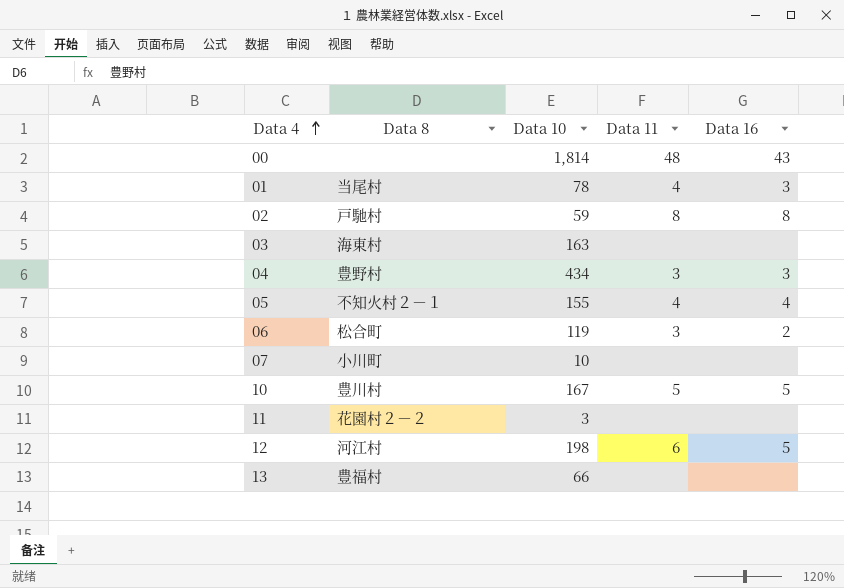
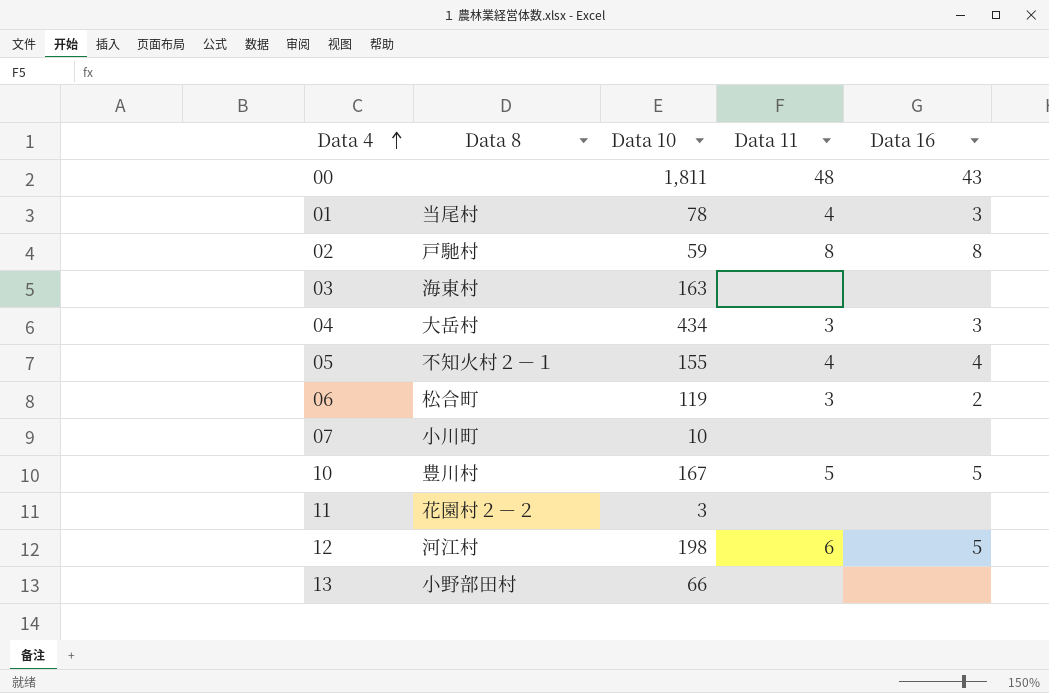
00 | Data 10: 1,814 -> 1,811
04 | Data 8: 豊野村 -> 大岳村
13 | Data 8: 豊福村 -> 小野部田村

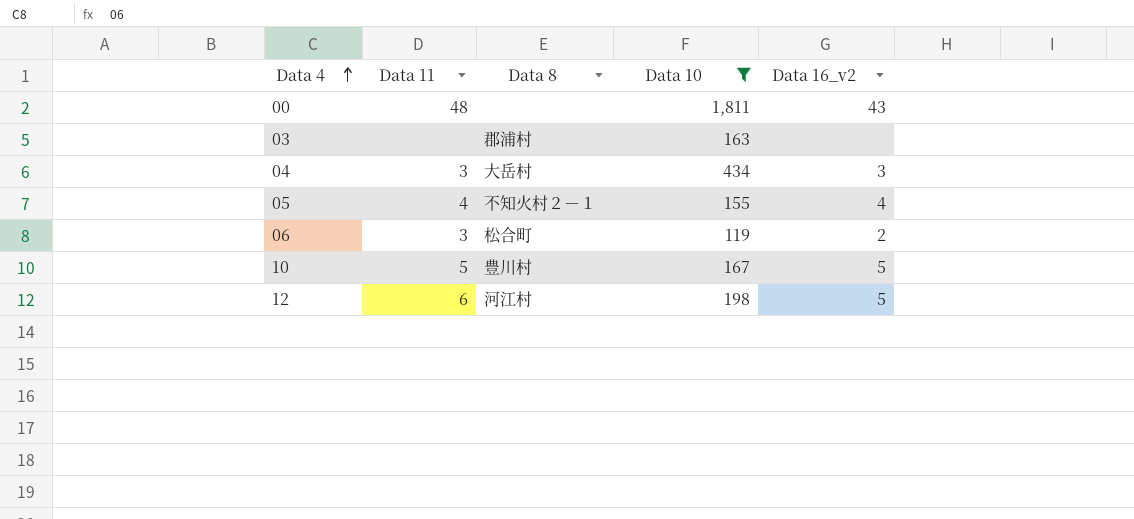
filter: none -> Data 10 >= 119
column Data 11 | position: 4 -> 2
column name: Data 16 -> Data 16_v2
03 | Data 8: 海東村 -> 郡浦村

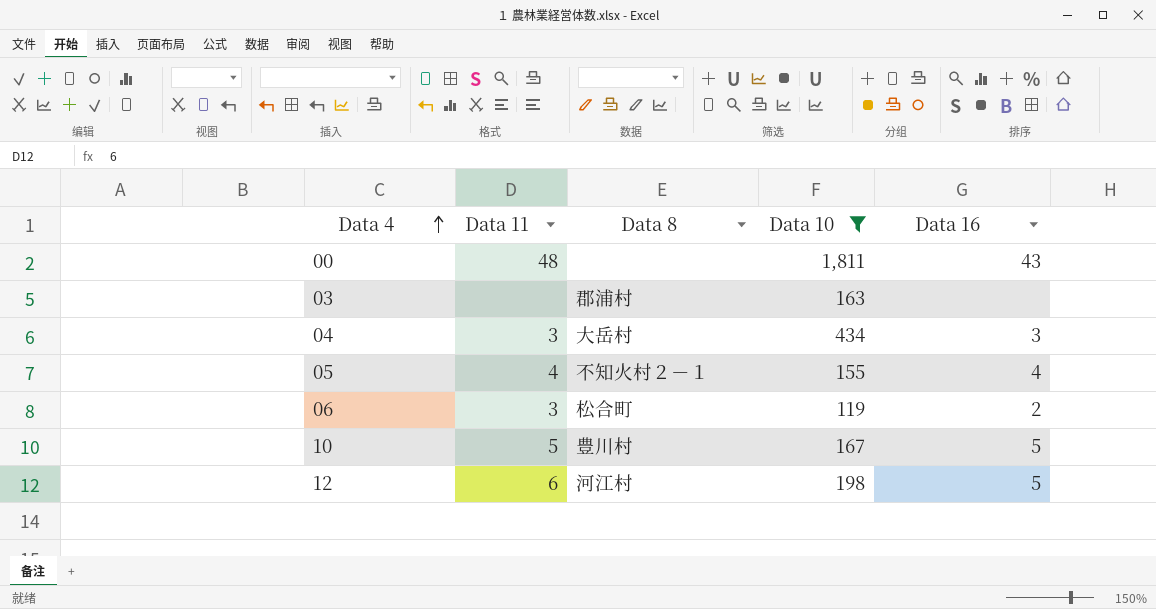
column name: Data 16_v2 -> Data 16

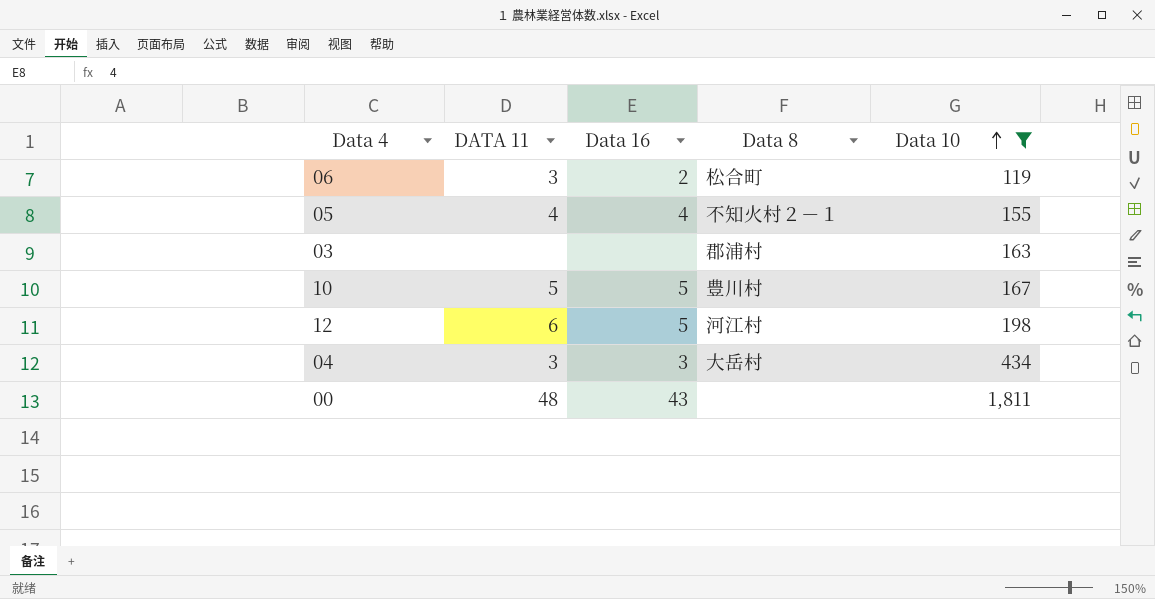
row order: Data 4 ascending -> Data 10 ascending
column name: Data 11 -> DATA 11
column Data 16 | position: 5 -> 3

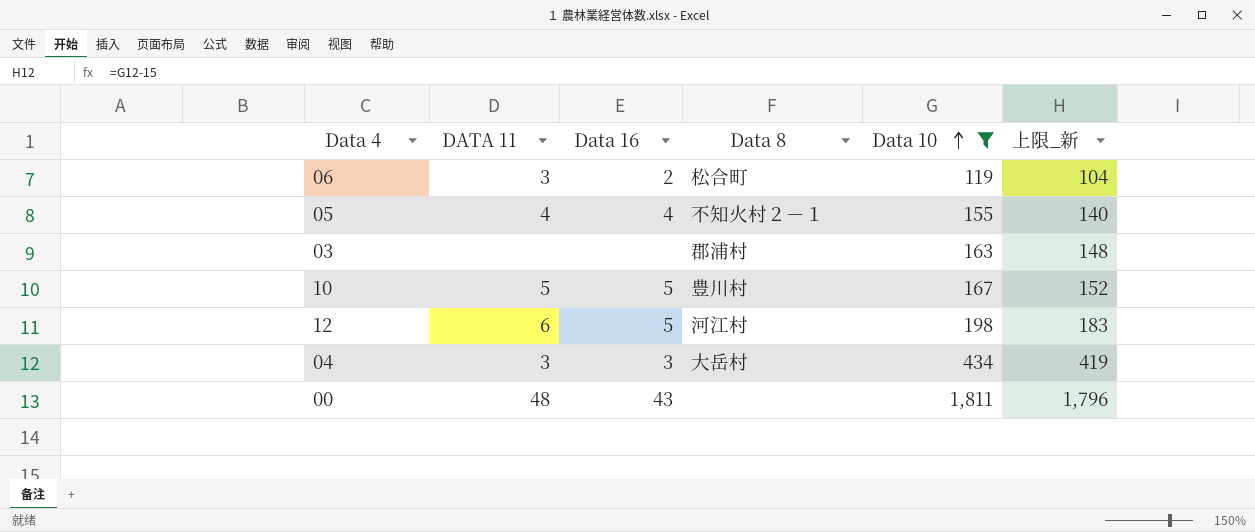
column 上限_新 | formula: none -> [Data 10] - 15

